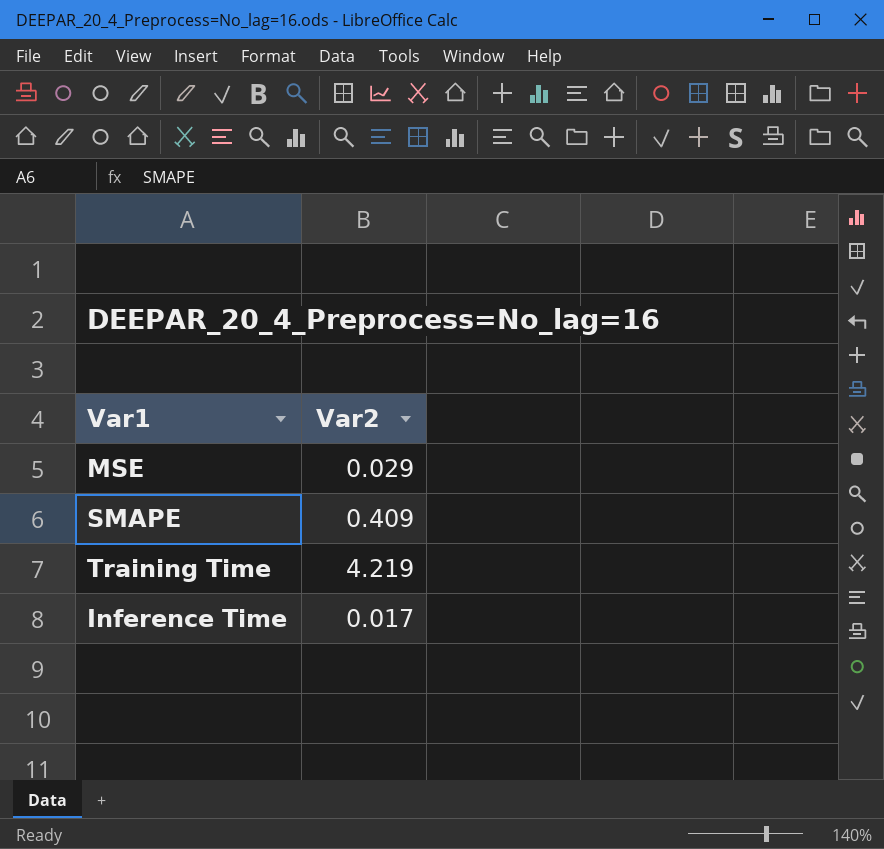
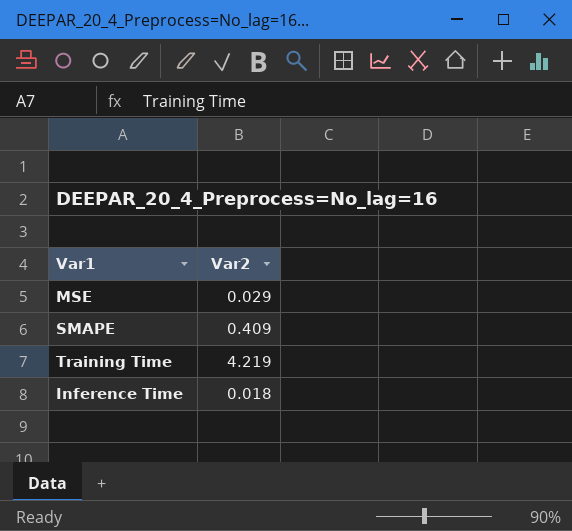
Inference Time | Var2: 0.017 -> 0.018

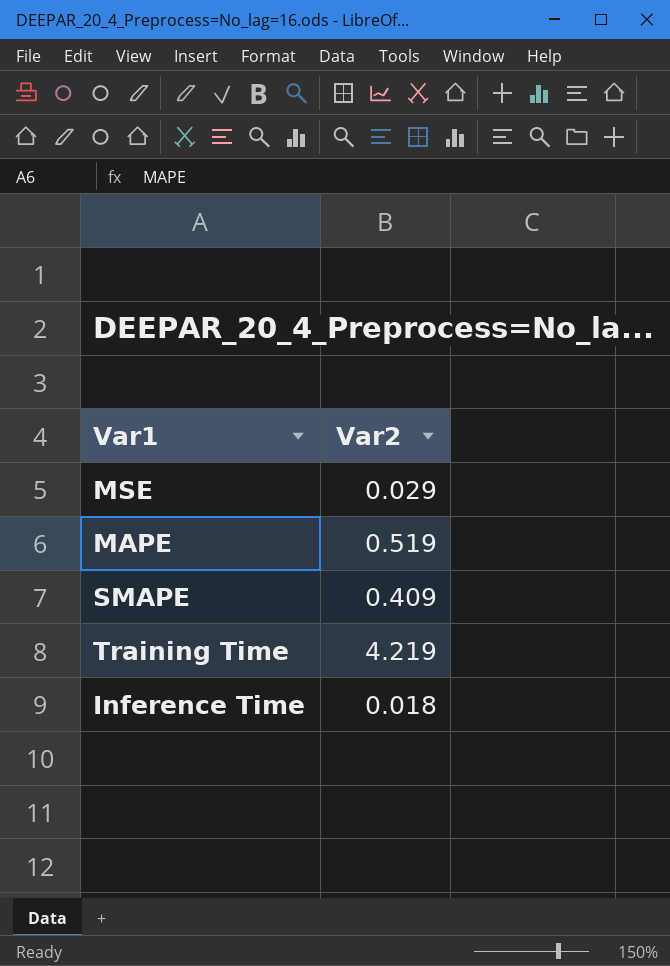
row MAPE: none -> 0.519

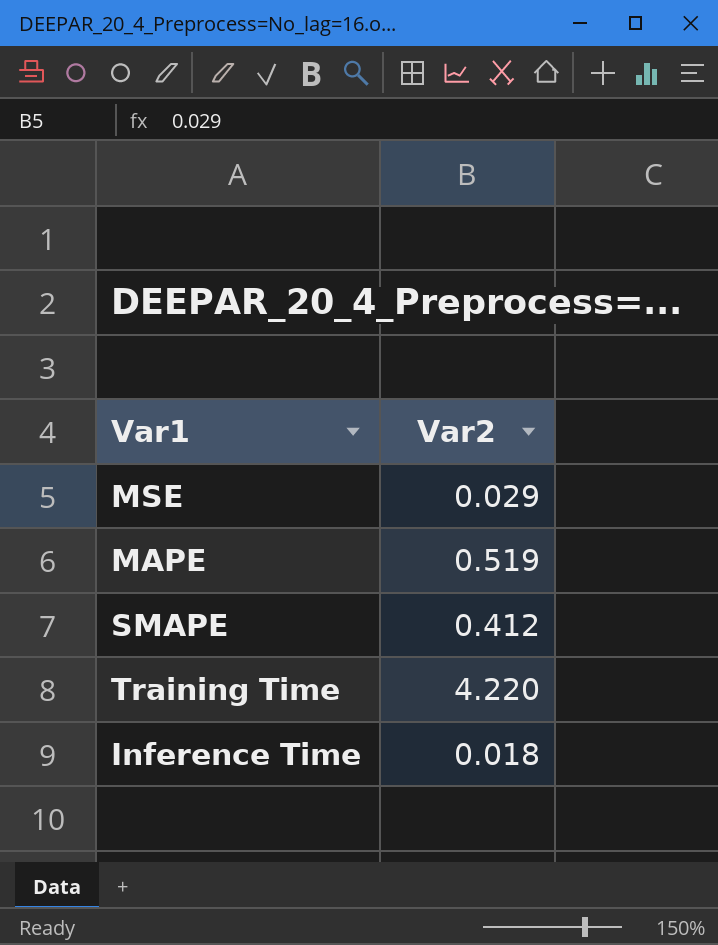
SMAPE | Var2: 0.409 -> 0.412
Training Time | Var2: 4.219 -> 4.220

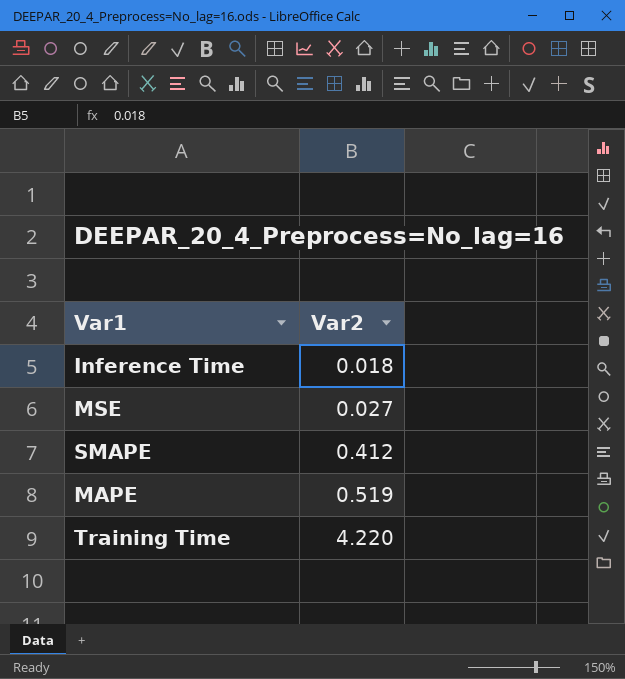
row order: none -> Var2 ascending
MSE | Var2: 0.029 -> 0.027

